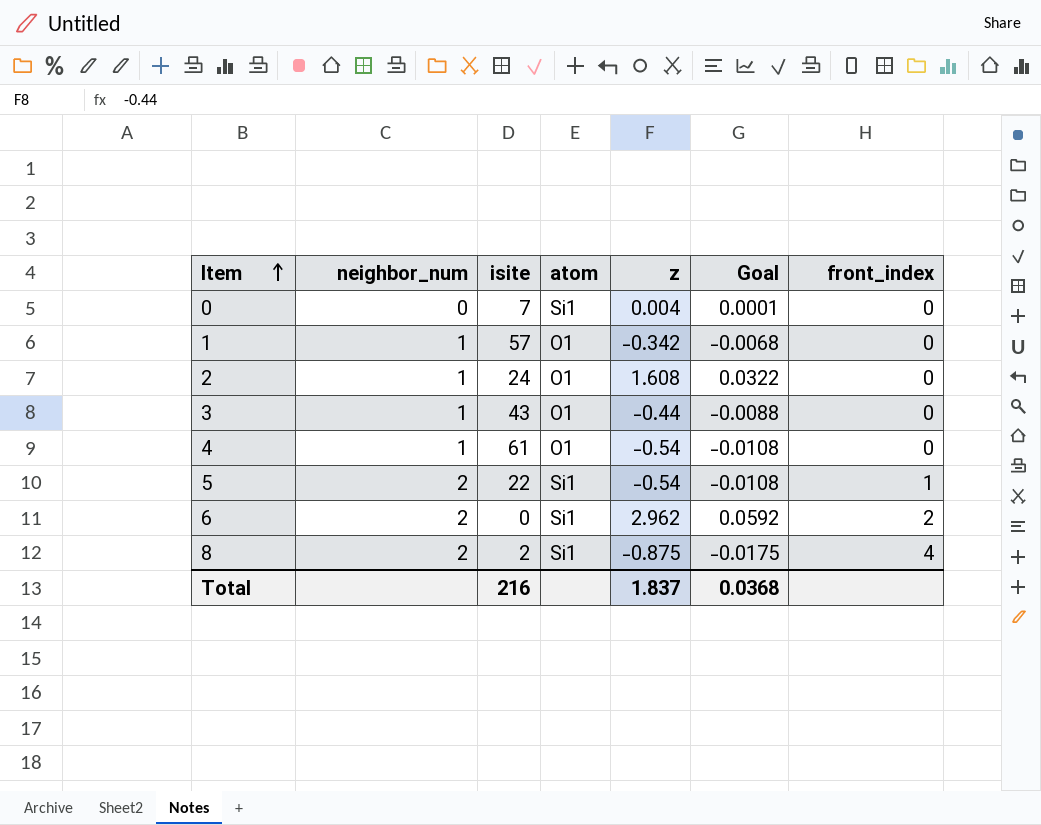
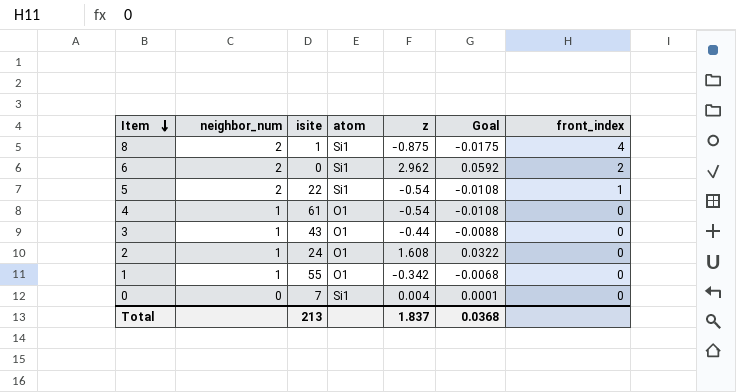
row order: Item ascending -> Item descending
8 | isite: 2 -> 1
1 | isite: 57 -> 55
Total | isite: 216 -> 213

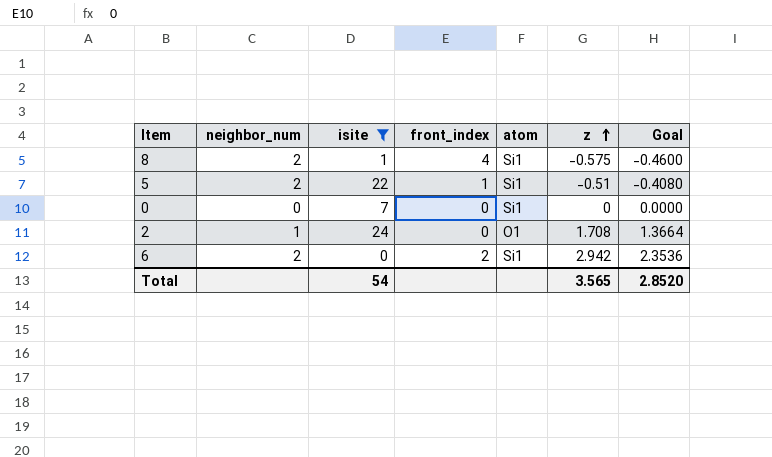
filter: none -> isite <= 24
row order: Item descending -> z ascending
column front_index | position: 7 -> 4
column Goal | formula: [z] * 0.02 -> [z] * 0.8
8 | z: -0.875 -> -0.575
5 | z: -0.54 -> -0.51
0 | z: 0.004 -> 0
2 | z: 1.608 -> 1.708
6 | z: 2.962 -> 2.942
Total | isite: 213 -> 54
Total | z: 1.837 -> 3.565
Total | Goal: 0.0368 -> 2.8520

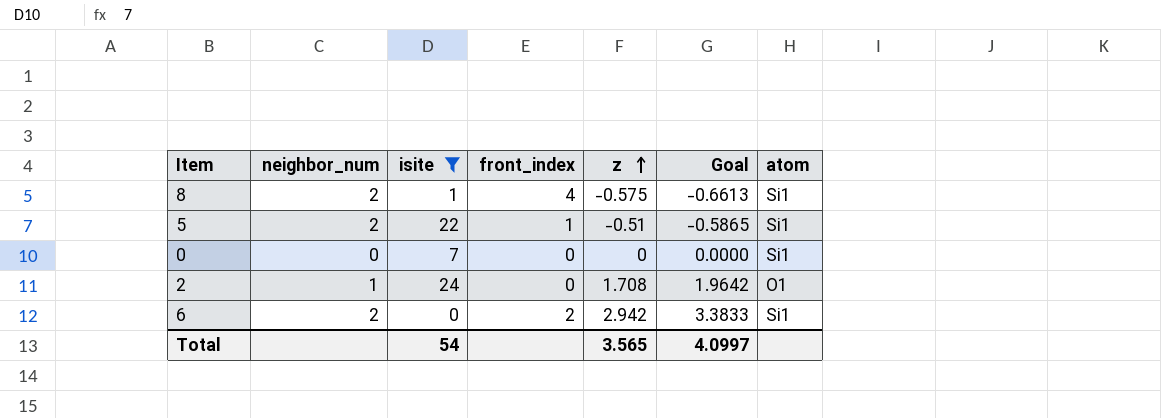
column Goal | formula: [z] * 0.8 -> [z] * 1.15
column atom | position: 5 -> 7
Total | Goal: 2.8520 -> 4.0997

